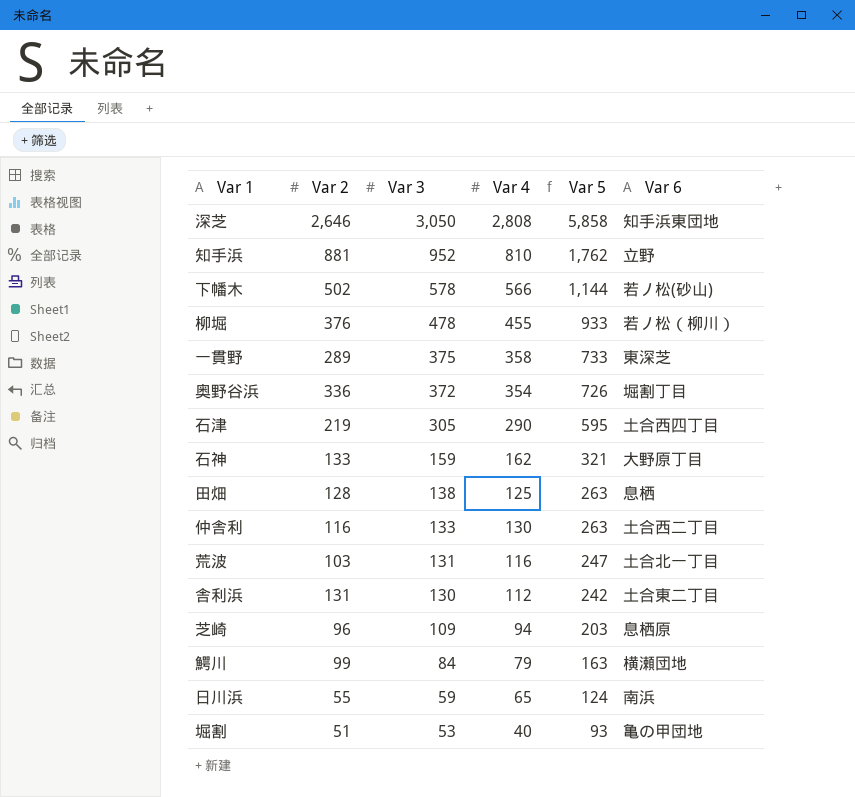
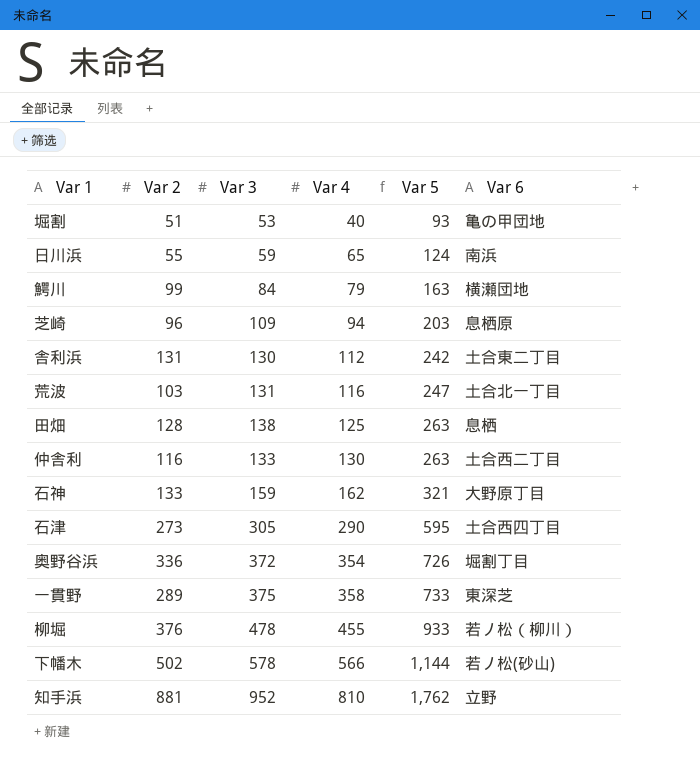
row order: Var 3 descending -> Var 4 ascending
row 深芝: 2,646 | 3,050 | 2,808 | 5,858 | 知手浜東団地 -> none
石津 | Var 2: 219 -> 273

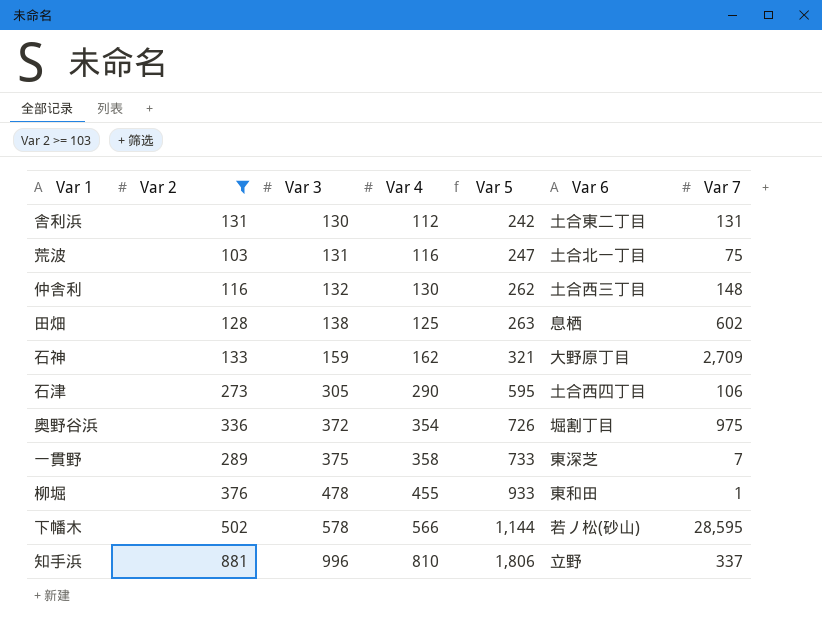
filter: none -> Var 2 >= 103
row order: Var 4 ascending -> Var 3 ascending
column Var 7 | position: none -> 7
仲舎利 | Var 3: 133 -> 132
仲舎利 | Var 5: 263 -> 262
仲舎利 | Var 6: 土合西二丁目 -> 土合西三丁目
柳堀 | Var 6: 若ノ松（柳川） -> 東和田
知手浜 | Var 3: 952 -> 996
知手浜 | Var 5: 1,762 -> 1,806

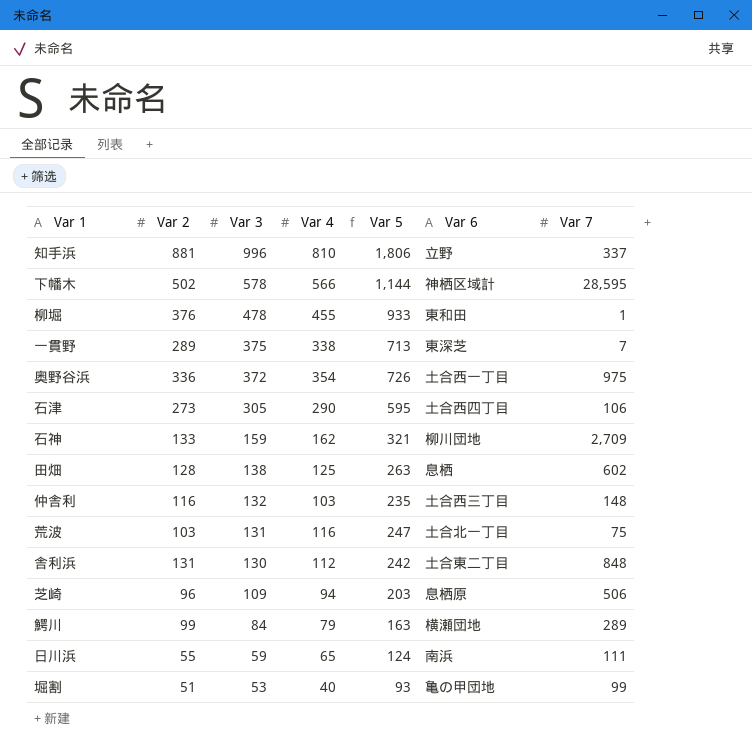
filter: Var 2 >= 103 -> none
row order: Var 3 ascending -> Var 3 descending
下幡木 | Var 6: 若ノ松(砂山) -> 神栖区域計
一貫野 | Var 4: 358 -> 338
一貫野 | Var 5: 733 -> 713
奥野谷浜 | Var 6: 堀割丁目 -> 土合西一丁目
石神 | Var 6: 大野原丁目 -> 柳川団地
仲舎利 | Var 4: 130 -> 103
仲舎利 | Var 5: 262 -> 235
舎利浜 | Var 7: 131 -> 848

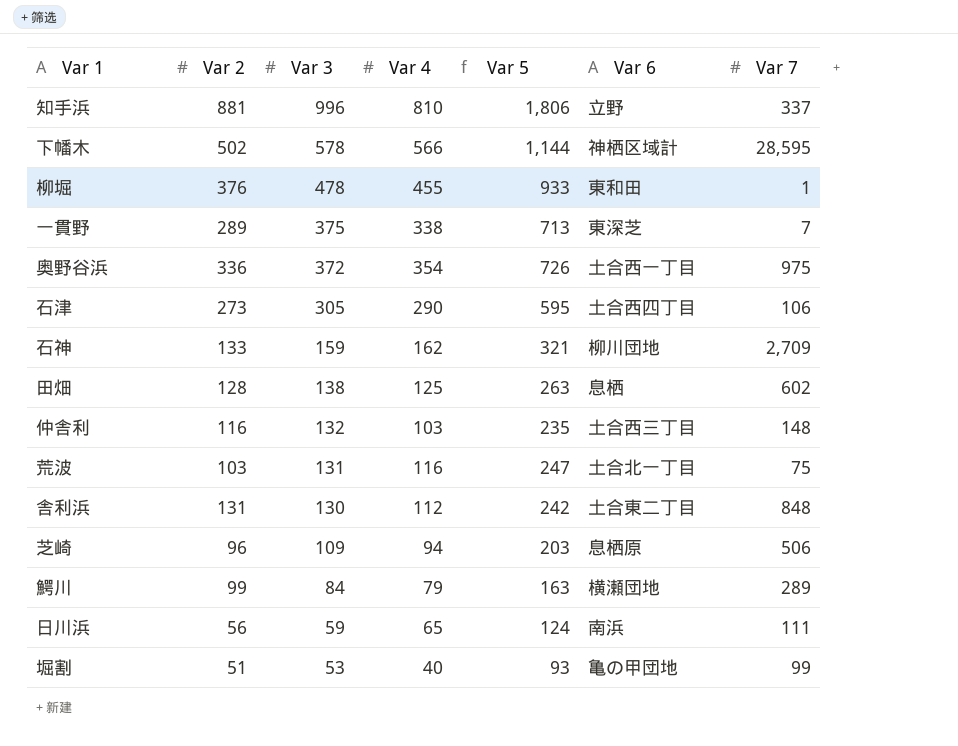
日川浜 | Var 2: 55 -> 56

